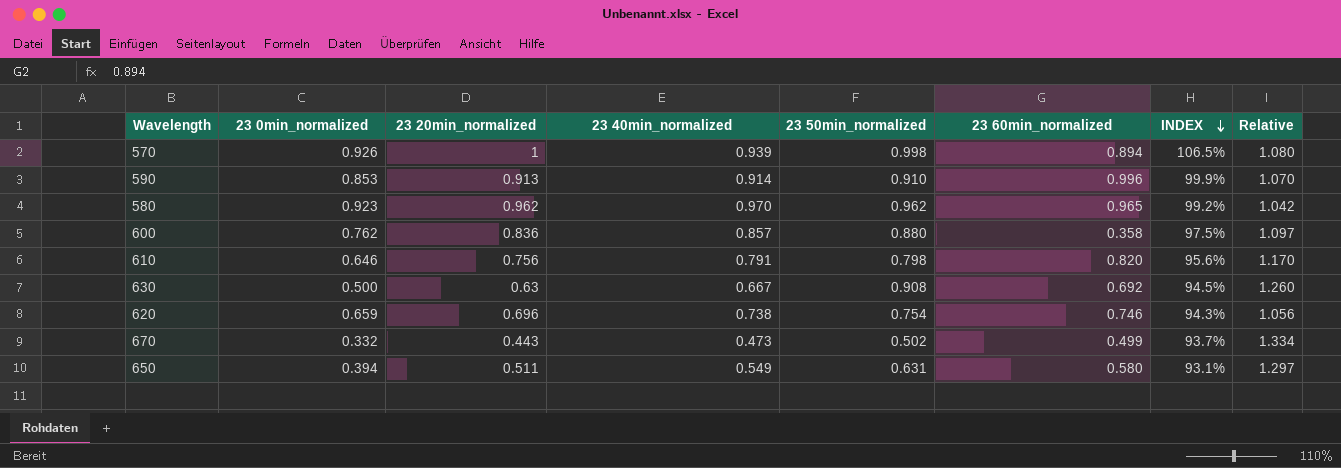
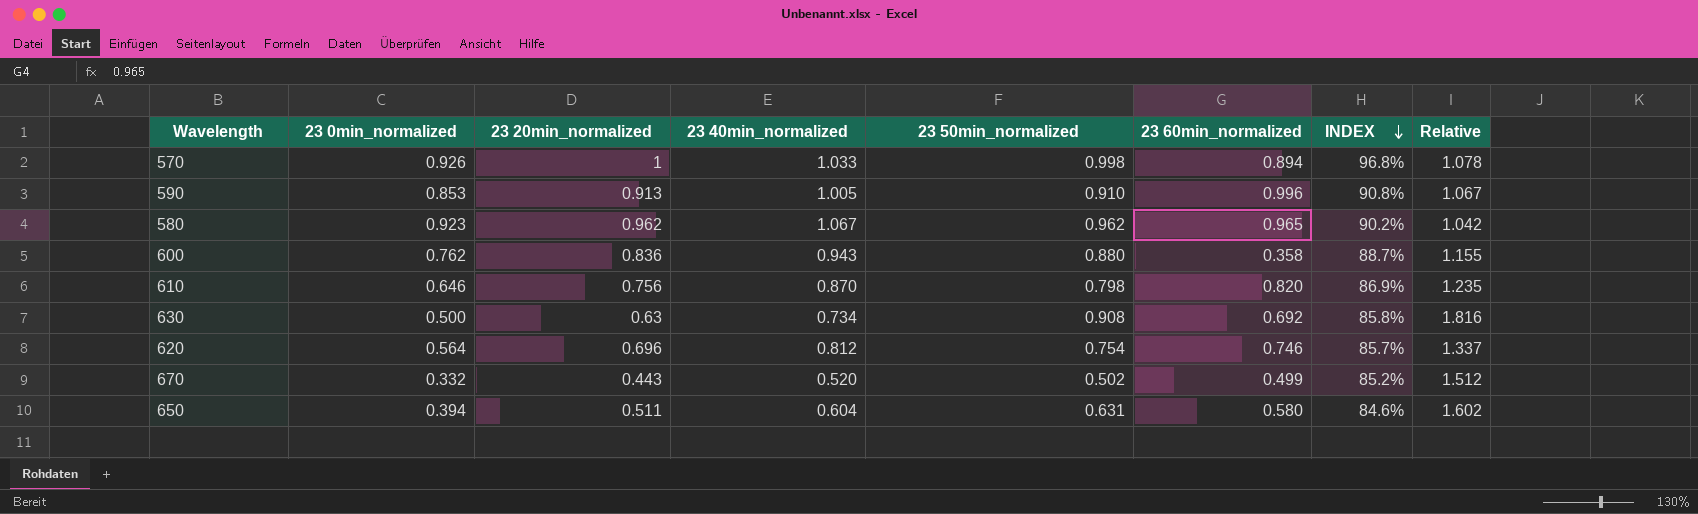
column Relative | formula: [23 20min_normalized] / [23 0min_normalized] -> [23 50min_normalized] / [23 0min_normalized]
570 | 23 40min_normalized: 0.939 -> 1.033
570 | INDEX: 106.5% -> 96.8%
590 | 23 40min_normalized: 0.914 -> 1.005
590 | INDEX: 99.9% -> 90.8%
580 | 23 40min_normalized: 0.970 -> 1.067
580 | INDEX: 99.2% -> 90.2%
600 | 23 40min_normalized: 0.857 -> 0.943
600 | INDEX: 97.5% -> 88.7%
610 | 23 40min_normalized: 0.791 -> 0.870
610 | INDEX: 95.6% -> 86.9%
630 | 23 40min_normalized: 0.667 -> 0.734
630 | INDEX: 94.5% -> 85.8%
620 | 23 0min_normalized: 0.659 -> 0.564
620 | 23 40min_normalized: 0.738 -> 0.812
620 | INDEX: 94.3% -> 85.7%
670 | 23 40min_normalized: 0.473 -> 0.520
670 | INDEX: 93.7% -> 85.2%
650 | 23 40min_normalized: 0.549 -> 0.604
650 | INDEX: 93.1% -> 84.6%

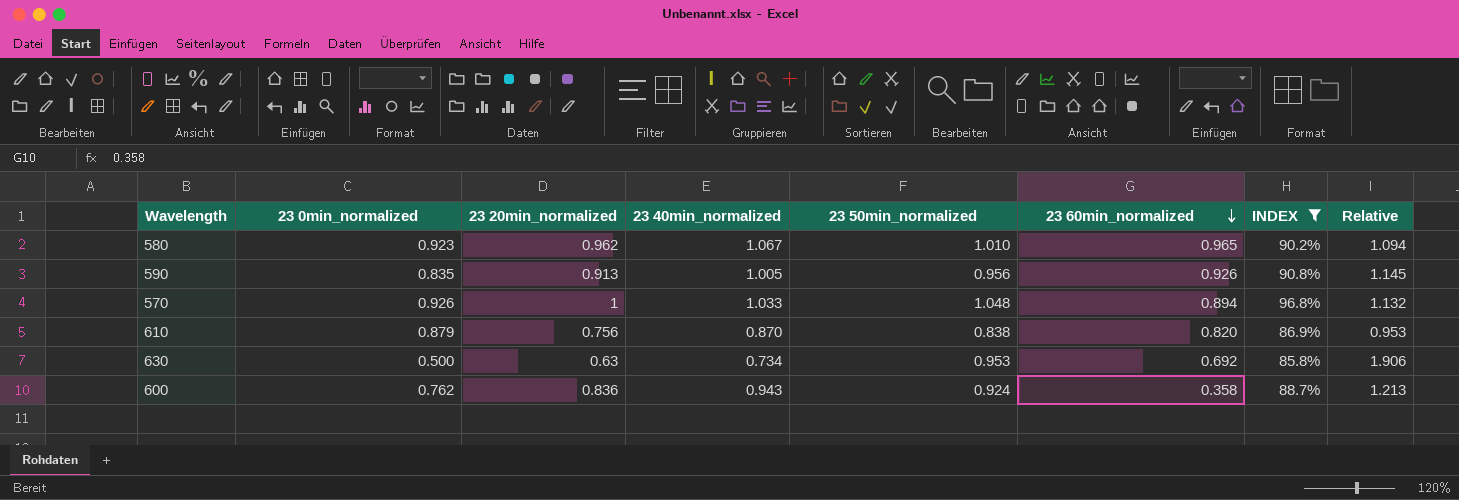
filter: none -> INDEX >= 85.8%
row order: INDEX descending -> 23 60min_normalized descending
580 | 23 50min_normalized: 0.962 -> 1.010
580 | Relative: 1.042 -> 1.094
590 | 23 0min_normalized: 0.853 -> 0.835
590 | 23 50min_normalized: 0.910 -> 0.956
590 | 23 60min_normalized: 0.996 -> 0.926
590 | Relative: 1.067 -> 1.145
570 | 23 50min_normalized: 0.998 -> 1.048
570 | Relative: 1.078 -> 1.132
610 | 23 0min_normalized: 0.646 -> 0.879
610 | 23 50min_normalized: 0.798 -> 0.838
610 | Relative: 1.235 -> 0.953
630 | 23 50min_normalized: 0.908 -> 0.953
630 | Relative: 1.816 -> 1.906
600 | 23 50min_normalized: 0.880 -> 0.924
600 | Relative: 1.155 -> 1.213

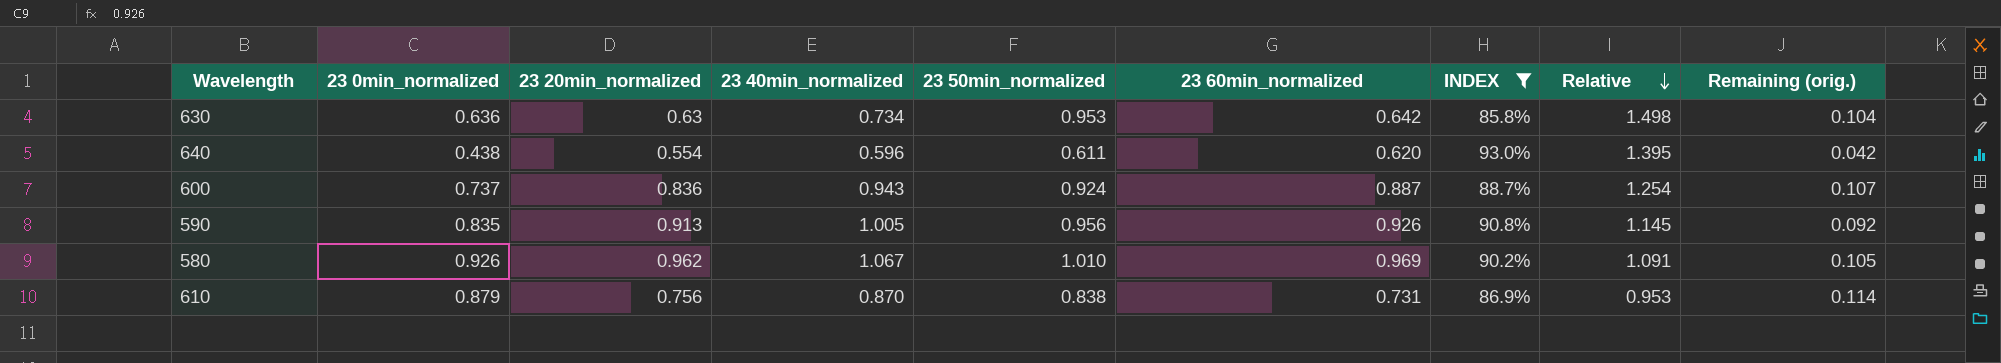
row order: 23 60min_normalized descending -> Relative descending
column Remaining (orig.) | formula: none -> [23 40min_normalized] - [23 20min_normalized]
row 570: 0.926 | 1 | 1.033 | 1.048 | 0.894 | 96.8% | 1.132 -> none
630 | 23 0min_normalized: 0.500 -> 0.636
630 | 23 60min_normalized: 0.692 -> 0.642
630 | Relative: 1.906 -> 1.498
row 640: none -> 0.438 | 0.554 | 0.596 | 0.611 | 0.620 | 93.0% | 1.395 | 0.042
600 | 23 0min_normalized: 0.762 -> 0.737
600 | 23 60min_normalized: 0.358 -> 0.887
600 | Relative: 1.213 -> 1.254
580 | 23 0min_normalized: 0.923 -> 0.926
580 | 23 60min_normalized: 0.965 -> 0.969
580 | Relative: 1.094 -> 1.091
610 | 23 60min_normalized: 0.820 -> 0.731

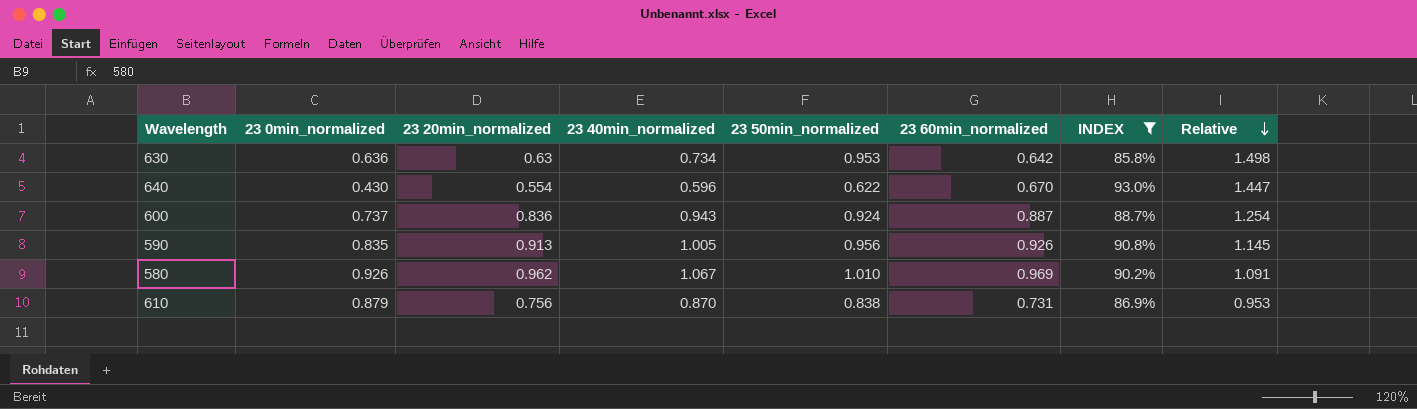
column Remaining (orig.) | formula: [23 40min_normalized] - [23 20min_normalized] -> none
640 | 23 0min_normalized: 0.438 -> 0.430
640 | 23 50min_normalized: 0.611 -> 0.622
640 | 23 60min_normalized: 0.620 -> 0.670
640 | Relative: 1.395 -> 1.447

